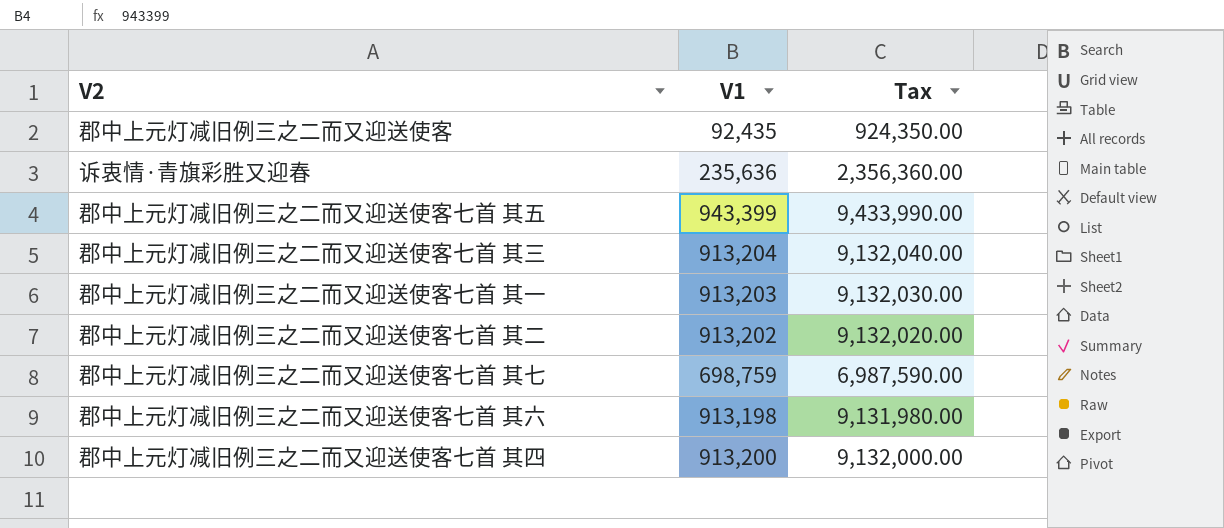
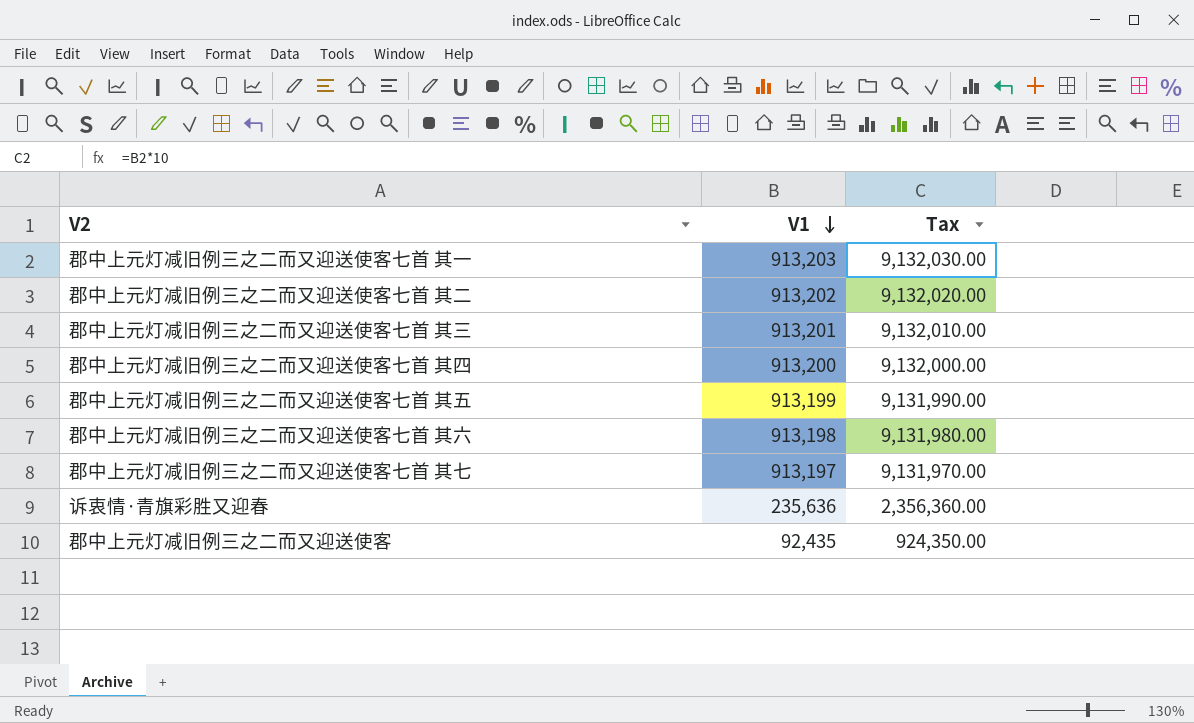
row order: none -> V1 descending
郡中上元灯减旧例三之二而又迎送使客七首 其三 | V1: 913,204 -> 913,201
郡中上元灯减旧例三之二而又迎送使客七首 其三 | Tax: 9,132,040.00 -> 9,132,010.00
郡中上元灯减旧例三之二而又迎送使客七首 其五 | V1: 943,399 -> 913,199
郡中上元灯减旧例三之二而又迎送使客七首 其五 | Tax: 9,433,990.00 -> 9,131,990.00
郡中上元灯减旧例三之二而又迎送使客七首 其七 | V1: 698,759 -> 913,197
郡中上元灯减旧例三之二而又迎送使客七首 其七 | Tax: 6,987,590.00 -> 9,131,970.00

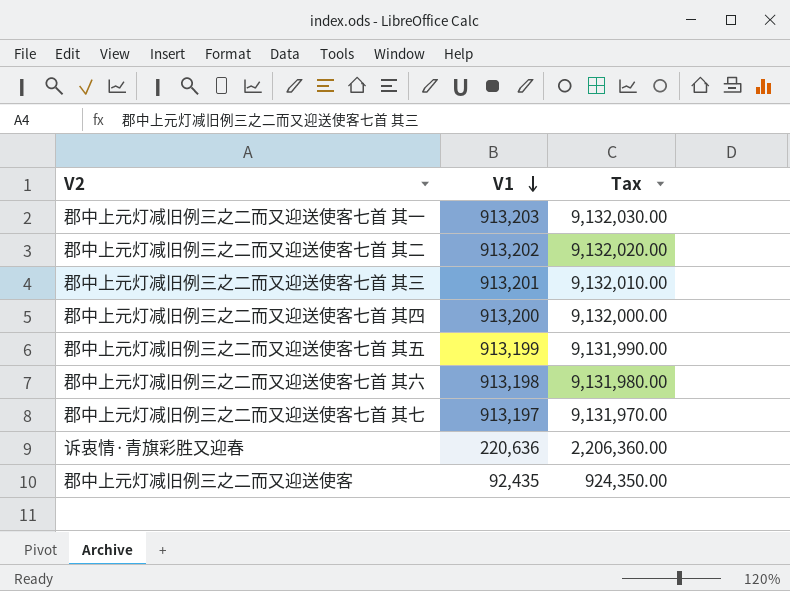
诉衷情·青旗彩胜又迎春 | V1: 235,636 -> 220,636
诉衷情·青旗彩胜又迎春 | Tax: 2,356,360.00 -> 2,206,360.00

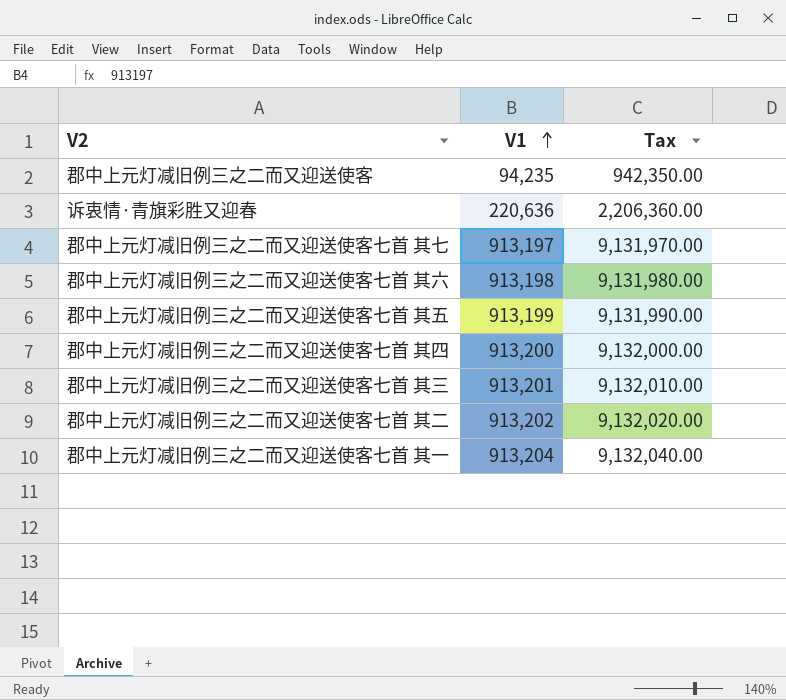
row order: V1 descending -> V1 ascending
郡中上元灯减旧例三之二而又迎送使客 | V1: 92,435 -> 94,235
郡中上元灯减旧例三之二而又迎送使客 | Tax: 924,350.00 -> 942,350.00
郡中上元灯减旧例三之二而又迎送使客七首 其一 | V1: 913,203 -> 913,204
郡中上元灯减旧例三之二而又迎送使客七首 其一 | Tax: 9,132,030.00 -> 9,132,040.00

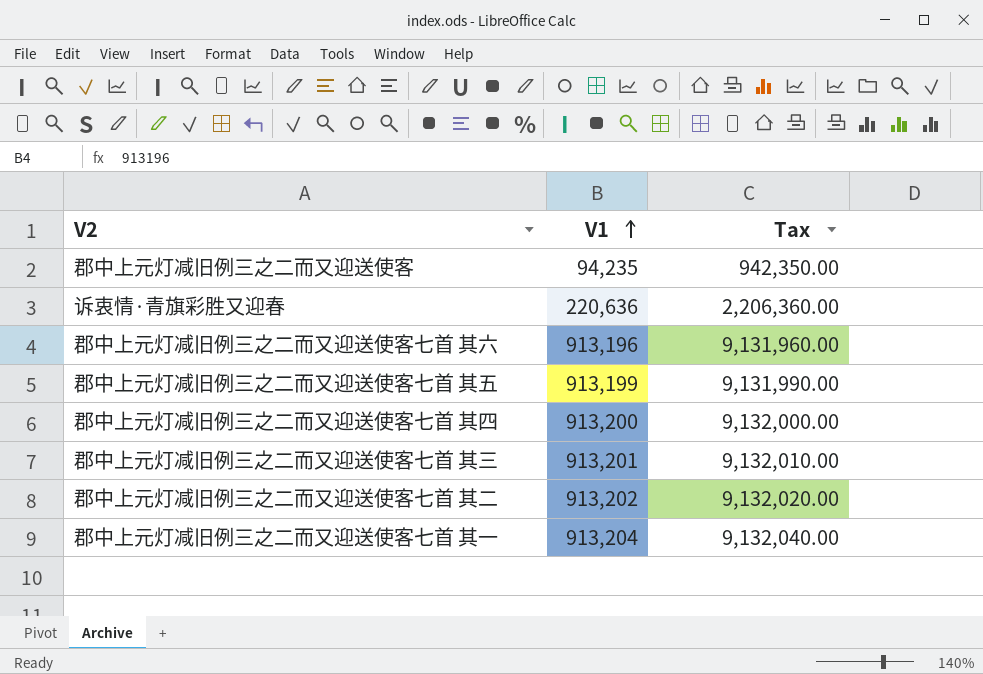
row 郡中上元灯减旧例三之二而又迎送使客七首 其七: 913,197 | 9,131,970.00 -> none
郡中上元灯减旧例三之二而又迎送使客七首 其六 | V1: 913,198 -> 913,196
郡中上元灯减旧例三之二而又迎送使客七首 其六 | Tax: 9,131,980.00 -> 9,131,960.00

